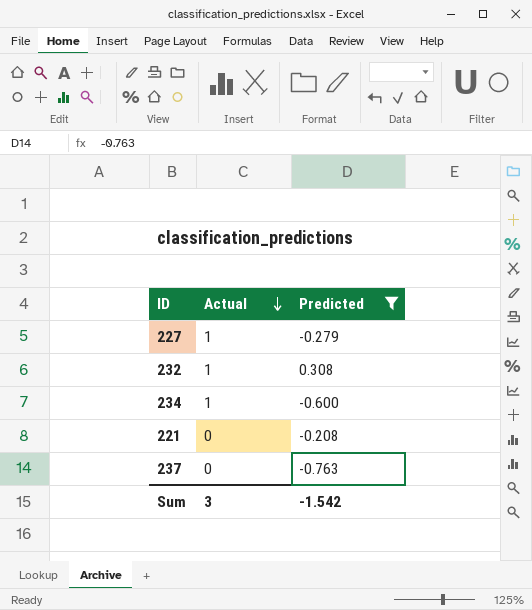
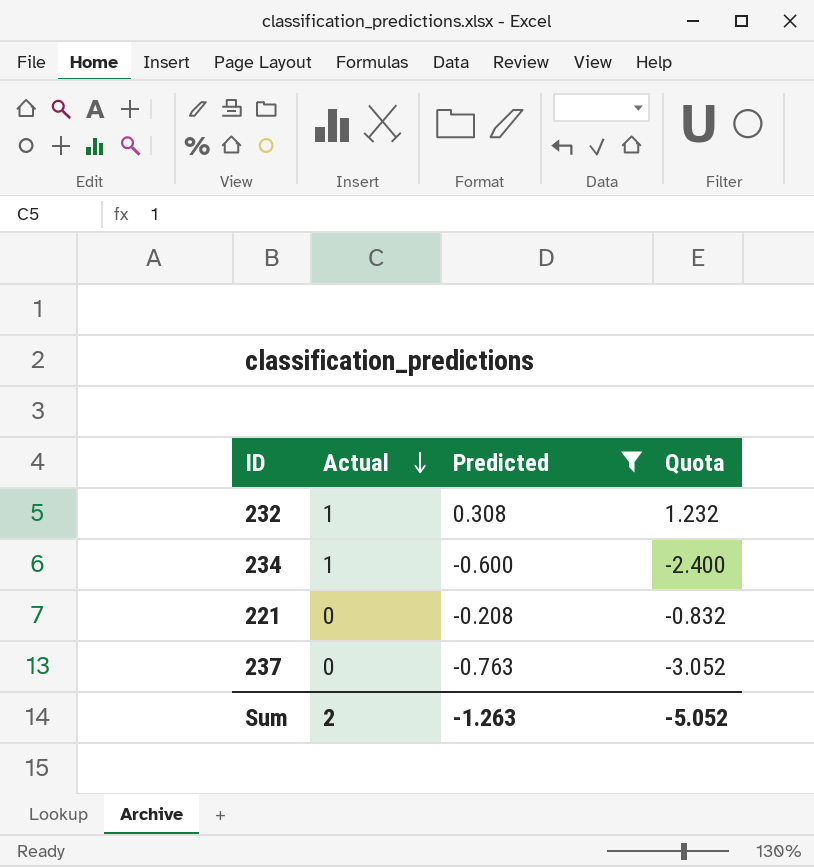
column Quota | formula: none -> [Predicted] * 4
row 227: 1 | -0.279 -> none
Sum | Actual: 3 -> 2
Sum | Predicted: -1.542 -> -1.263

